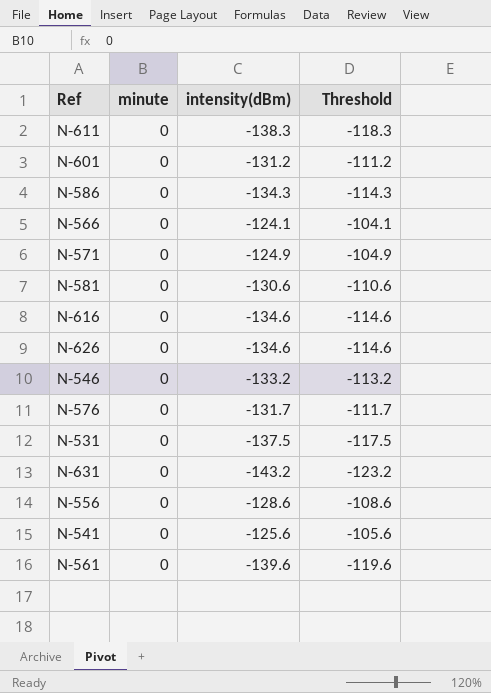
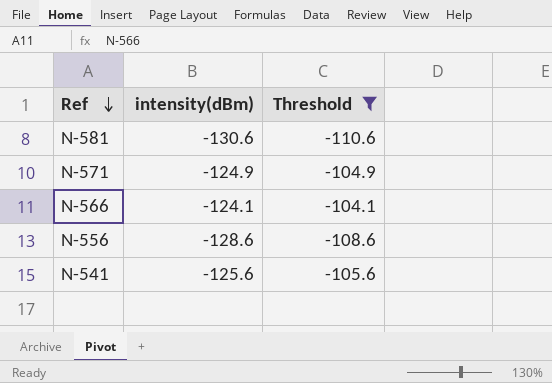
filter: none -> Threshold >= -110.6
row order: none -> Ref descending
column minute | position: 2 -> none

